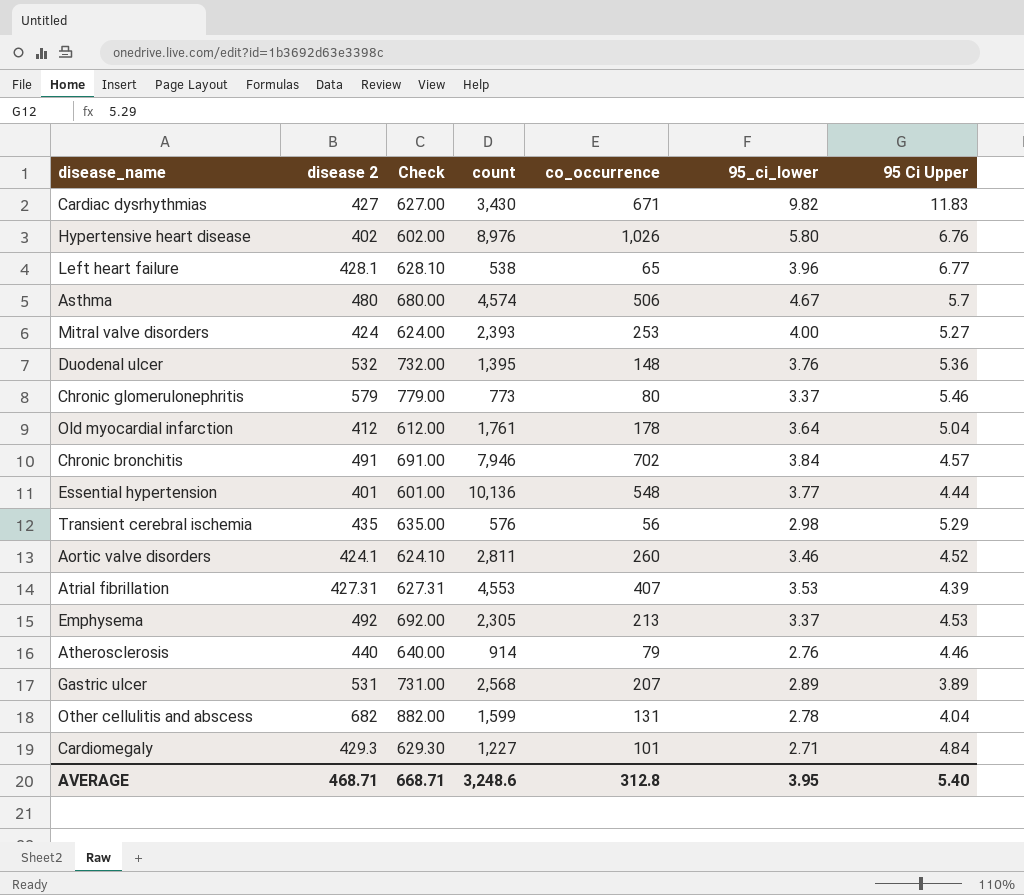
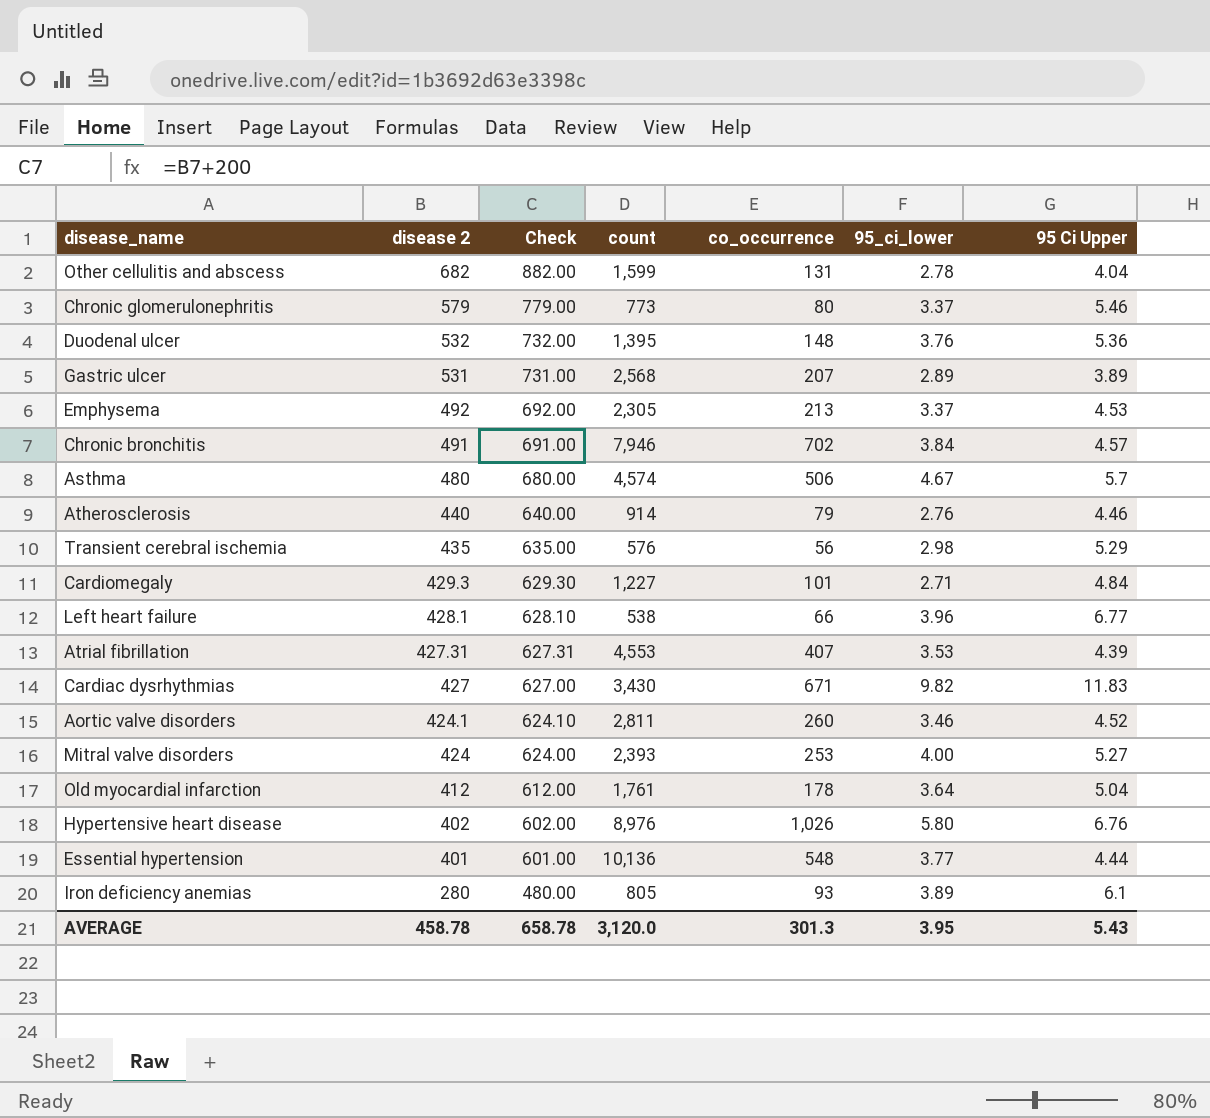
row order: none -> disease 2 descending
Left heart failure | co_occurrence: 65 -> 66
row Iron deficiency anemias: none -> 280 | 480.00 | 805 | 93 | 3.89 | 6.1
AVERAGE | disease 2: 468.71 -> 458.78
AVERAGE | Check: 668.71 -> 658.78
AVERAGE | count: 3,248.6 -> 3,120.0
AVERAGE | co_occurrence: 312.8 -> 301.3
AVERAGE | 95 Ci Upper: 5.40 -> 5.43

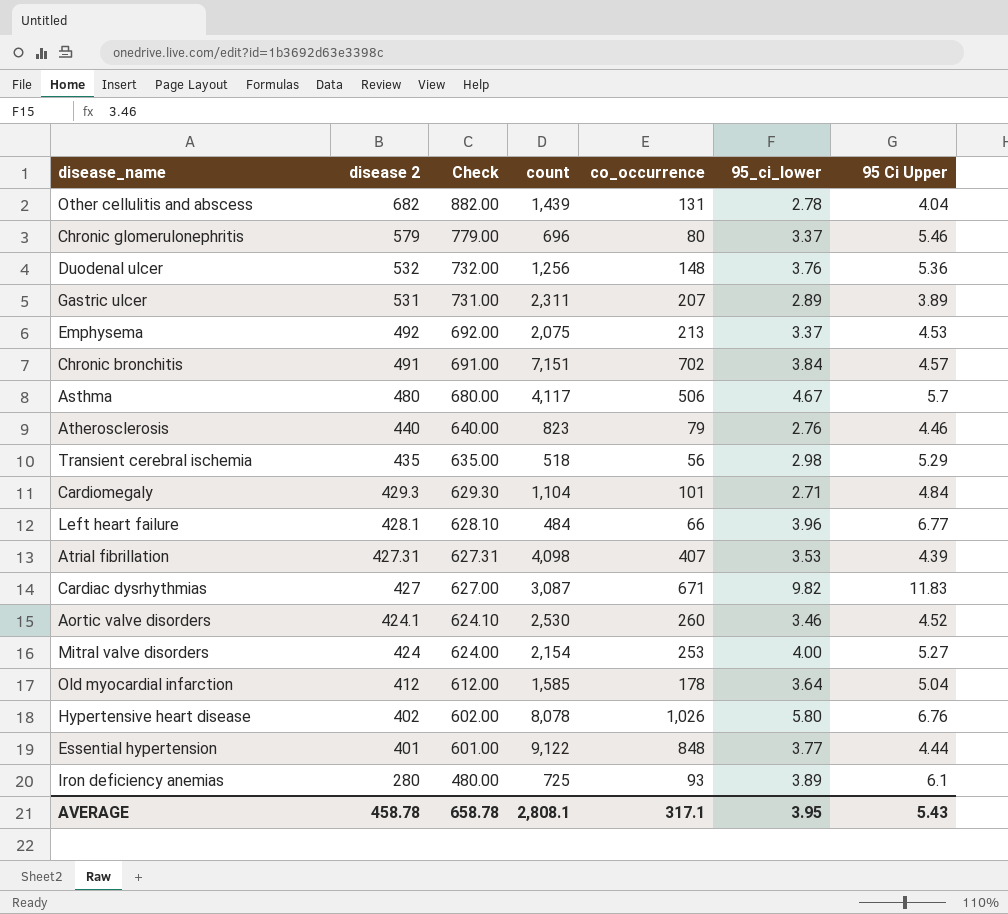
Other cellulitis and abscess | count: 1,599 -> 1,439
Chronic glomerulonephritis | count: 773 -> 696
Duodenal ulcer | count: 1,395 -> 1,256
Gastric ulcer | count: 2,568 -> 2,311
Emphysema | count: 2,305 -> 2,075
Chronic bronchitis | count: 7,946 -> 7,151
Asthma | count: 4,574 -> 4,117
Atherosclerosis | count: 914 -> 823
Transient cerebral ischemia | count: 576 -> 518
Cardiomegaly | count: 1,227 -> 1,104
Left heart failure | count: 538 -> 484
Atrial fibrillation | count: 4,553 -> 4,098
Cardiac dysrhythmias | count: 3,430 -> 3,087
Aortic valve disorders | count: 2,811 -> 2,530
Mitral valve disorders | count: 2,393 -> 2,154
Old myocardial infarction | count: 1,761 -> 1,585
Hypertensive heart disease | count: 8,976 -> 8,078
Essential hypertension | count: 10,136 -> 9,122
Essential hypertension | co_occurrence: 548 -> 848
Iron deficiency anemias | count: 805 -> 725
AVERAGE | count: 3,120.0 -> 2,808.1
AVERAGE | co_occurrence: 301.3 -> 317.1

